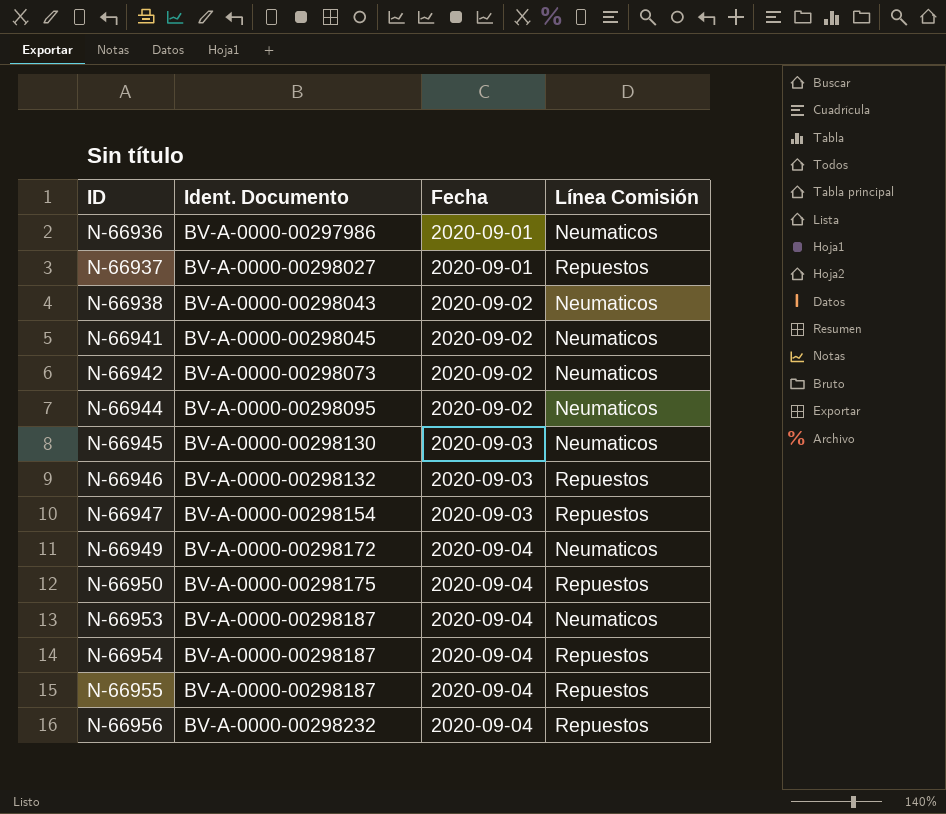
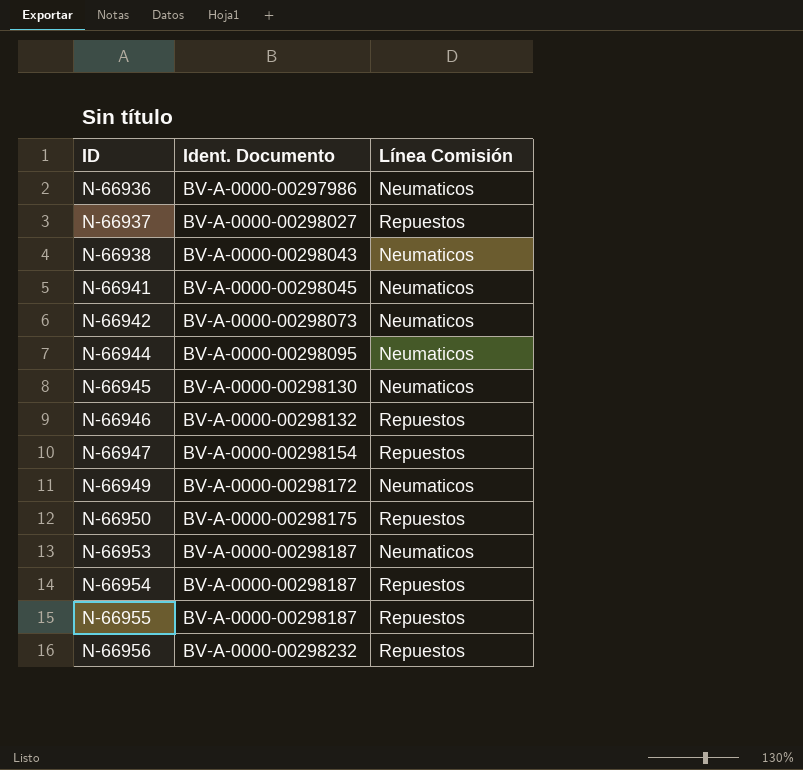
column Fecha | position: 3 -> none

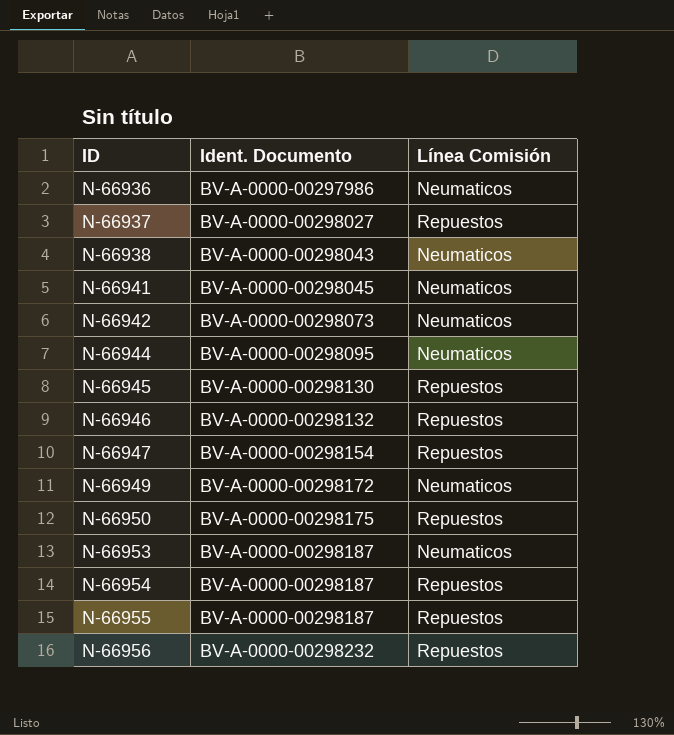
N-66945 | Línea Comisión: Neumaticos -> Repuestos

